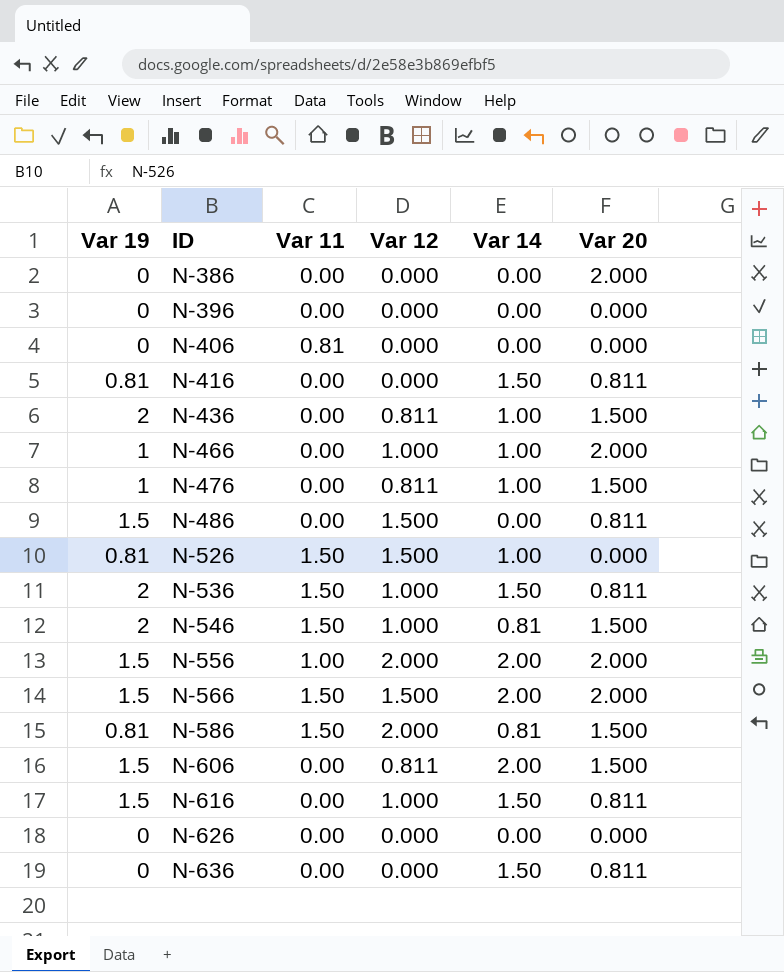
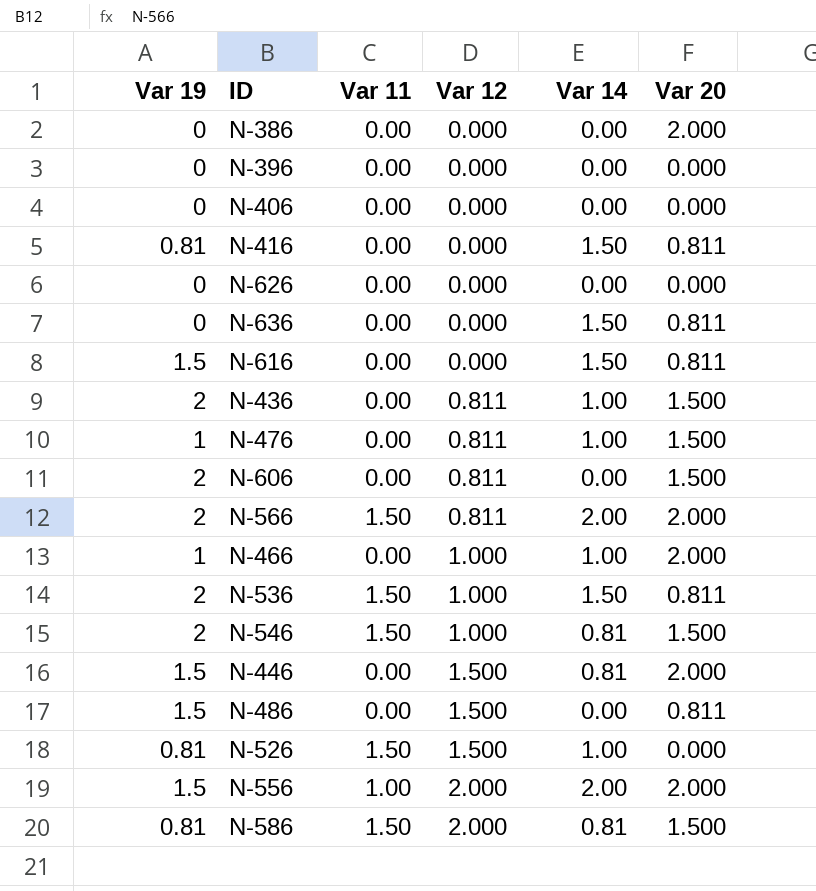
row order: ID ascending -> Var 12 ascending
N-406 | Var 11: 0.81 -> 0.00
N-616 | Var 12: 1.000 -> 0.000
N-606 | Var 19: 1.5 -> 2
N-606 | Var 14: 2.00 -> 0.00
N-566 | Var 19: 1.5 -> 2
N-566 | Var 12: 1.500 -> 0.811
row N-446: none -> 1.5 | 0.00 | 1.500 | 0.81 | 2.000

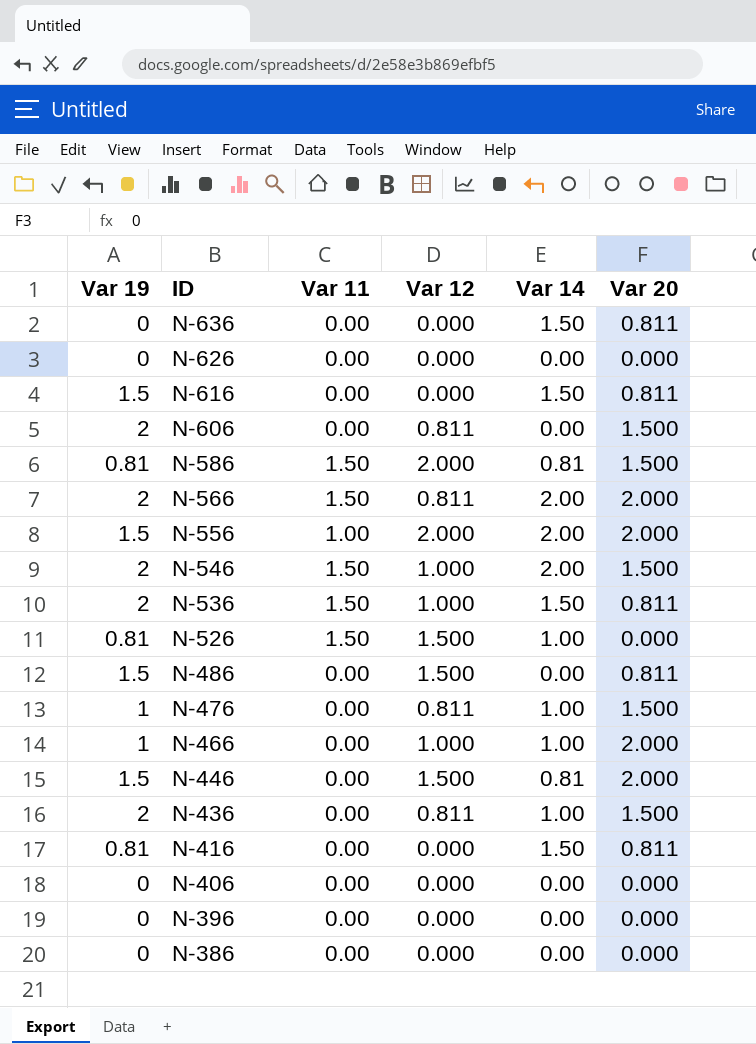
row order: Var 12 ascending -> ID descending
N-546 | Var 14: 0.81 -> 2.00
N-386 | Var 20: 2.000 -> 0.000

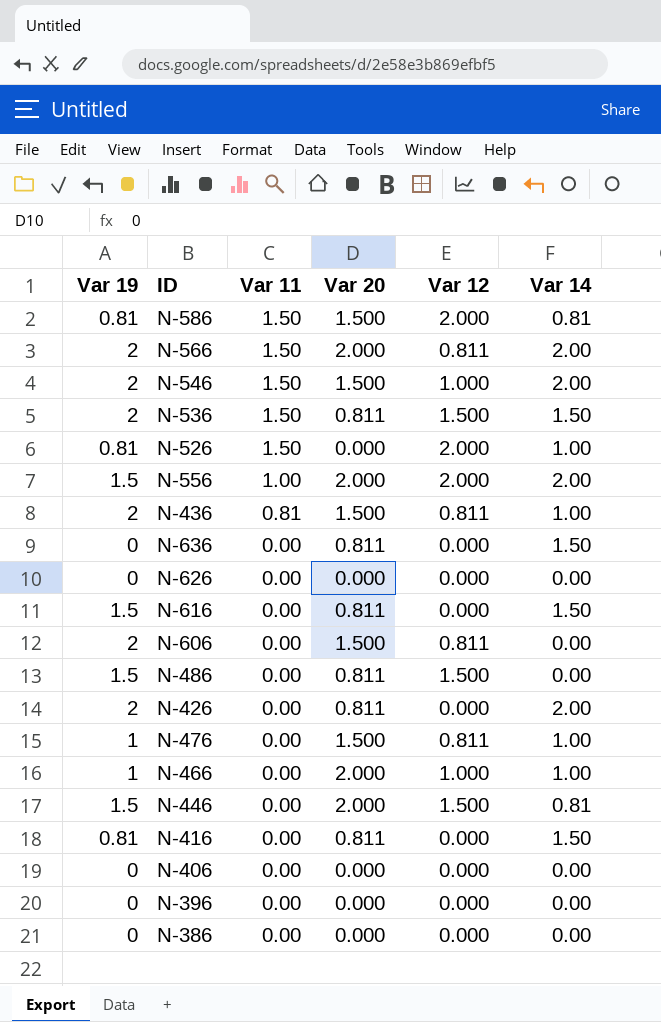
row order: ID descending -> Var 11 descending
column Var 20 | position: 6 -> 4
N-536 | Var 12: 1.000 -> 1.500
N-526 | Var 12: 1.500 -> 2.000
N-436 | Var 11: 0.00 -> 0.81
row N-426: none -> 2 | 0.00 | 0.811 | 0.000 | 2.00

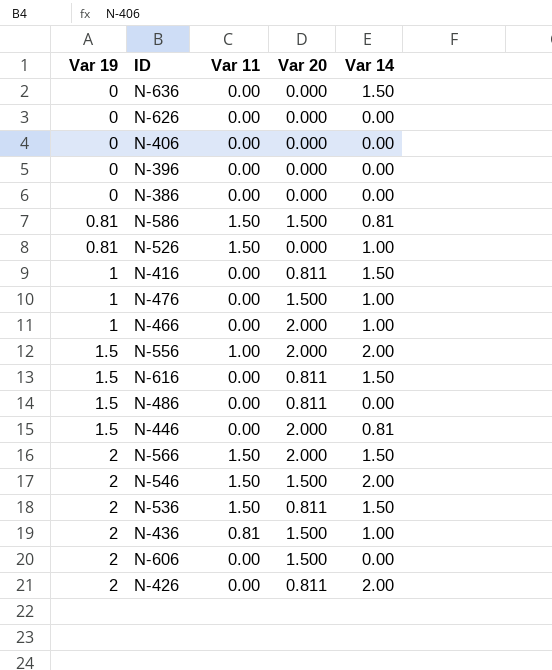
row order: Var 11 descending -> Var 19 ascending
column Var 12 | position: 5 -> none
N-636 | Var 20: 0.811 -> 0.000
N-416 | Var 19: 0.81 -> 1
N-566 | Var 14: 2.00 -> 1.50

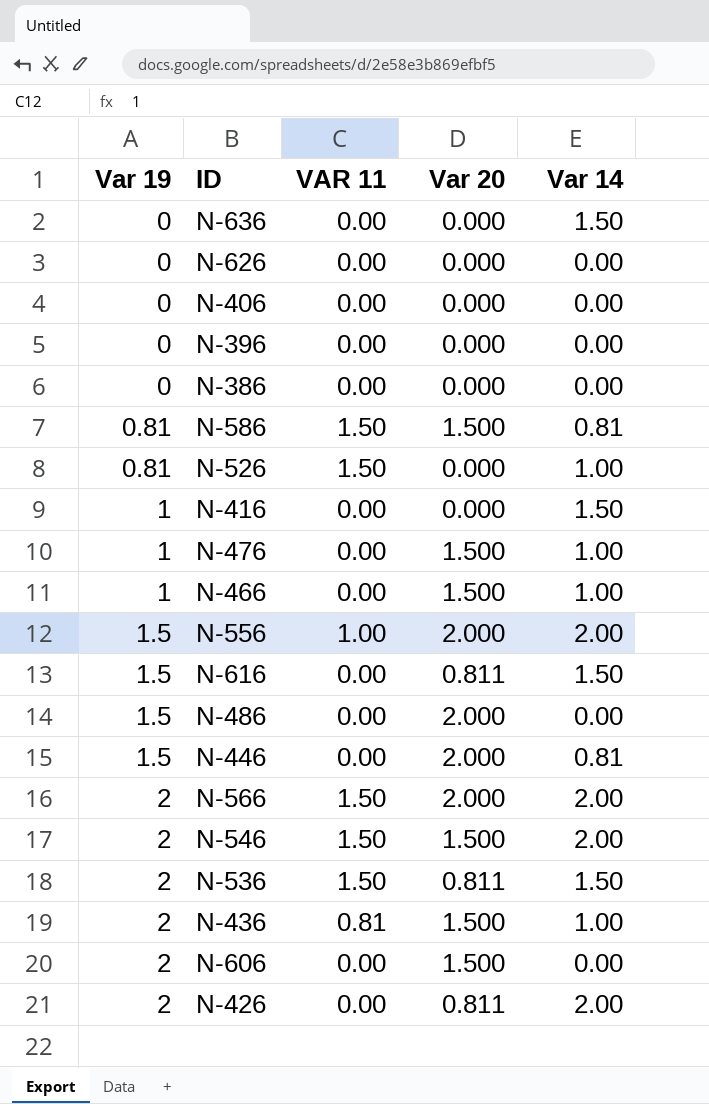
column name: Var 11 -> VAR 11
N-416 | Var 20: 0.811 -> 0.000
N-466 | Var 20: 2.000 -> 1.500
N-486 | Var 20: 0.811 -> 2.000
N-566 | Var 14: 1.50 -> 2.00

